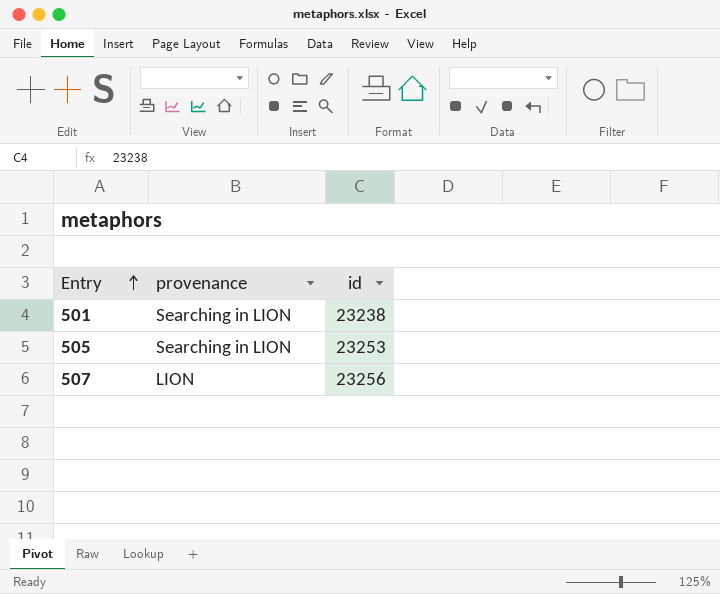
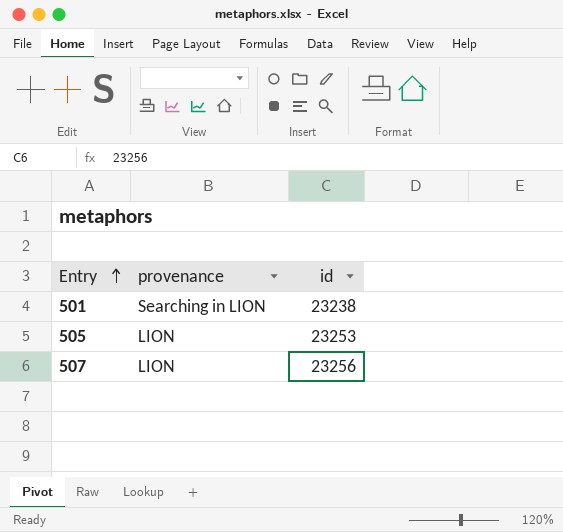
505 | provenance: Searching in LION -> LION

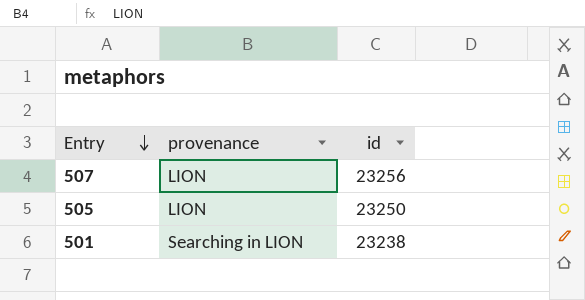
row order: Entry ascending -> Entry descending
505 | id: 23253 -> 23250

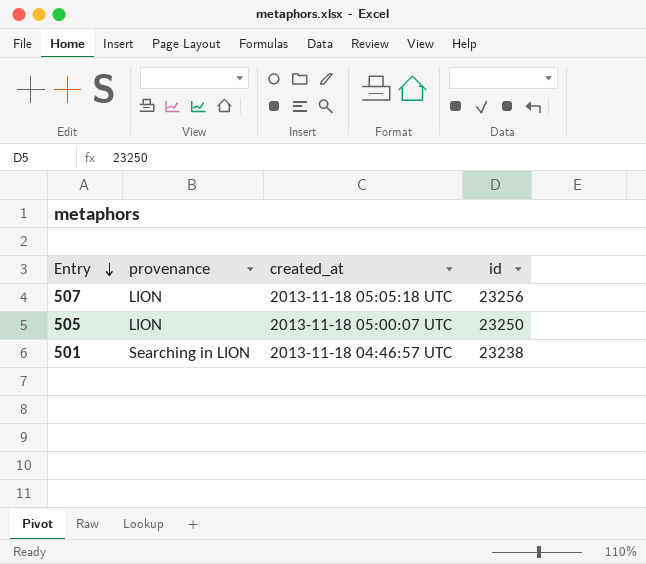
column created_at | position: none -> 3

